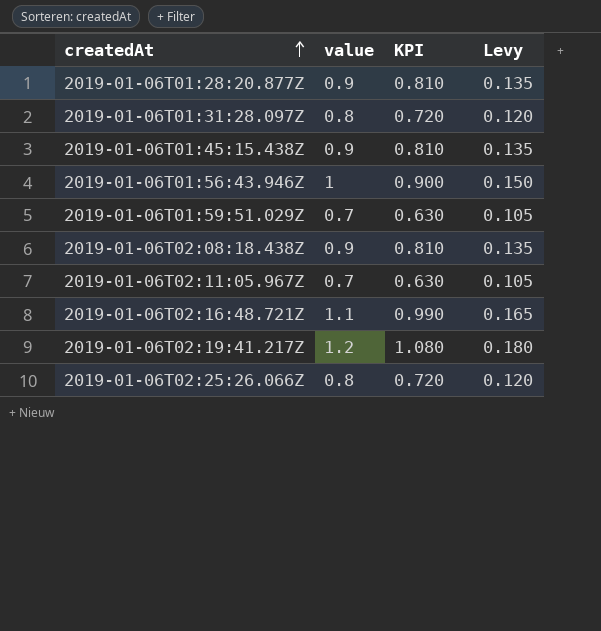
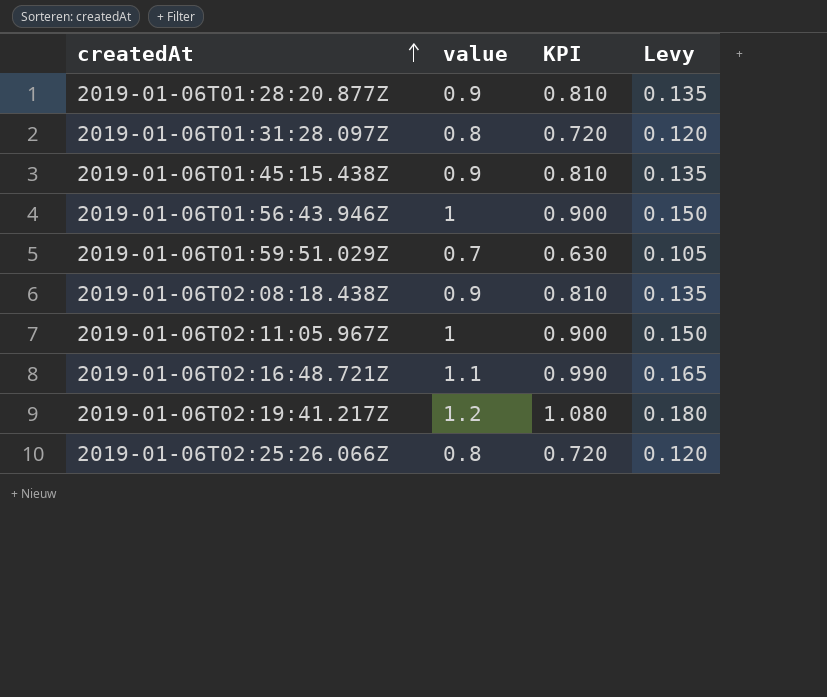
2019-01-06T02:11:05.967Z | value: 0.7 -> 1
2019-01-06T02:11:05.967Z | KPI: 0.630 -> 0.900
2019-01-06T02:11:05.967Z | Levy: 0.105 -> 0.150

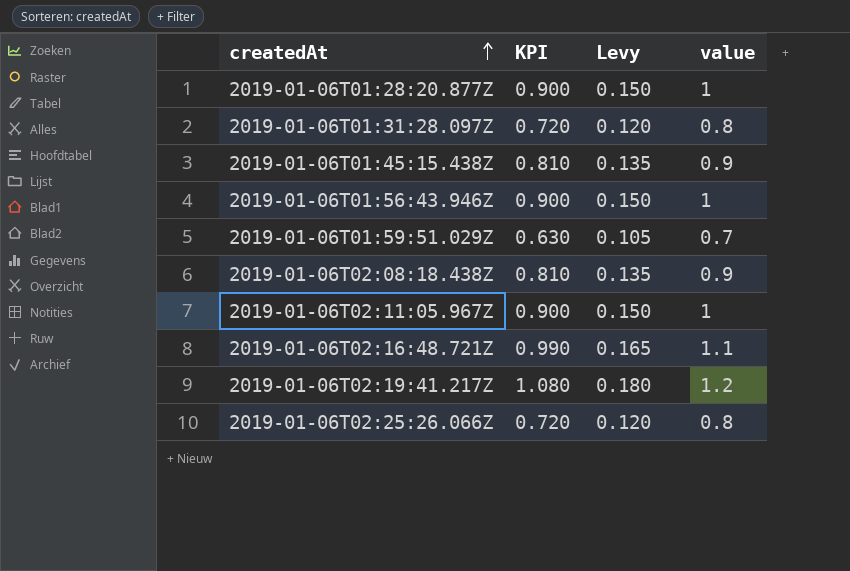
column value | position: 2 -> 4
2019-01-06T01:28:20.877Z | KPI: 0.810 -> 0.900
2019-01-06T01:28:20.877Z | Levy: 0.135 -> 0.150
2019-01-06T01:28:20.877Z | value: 0.9 -> 1

